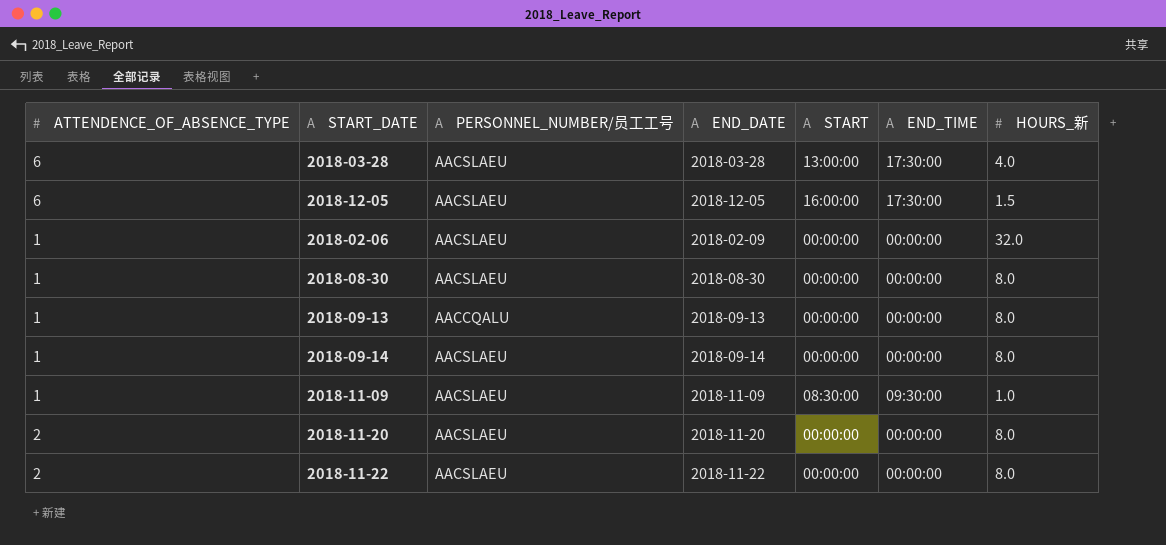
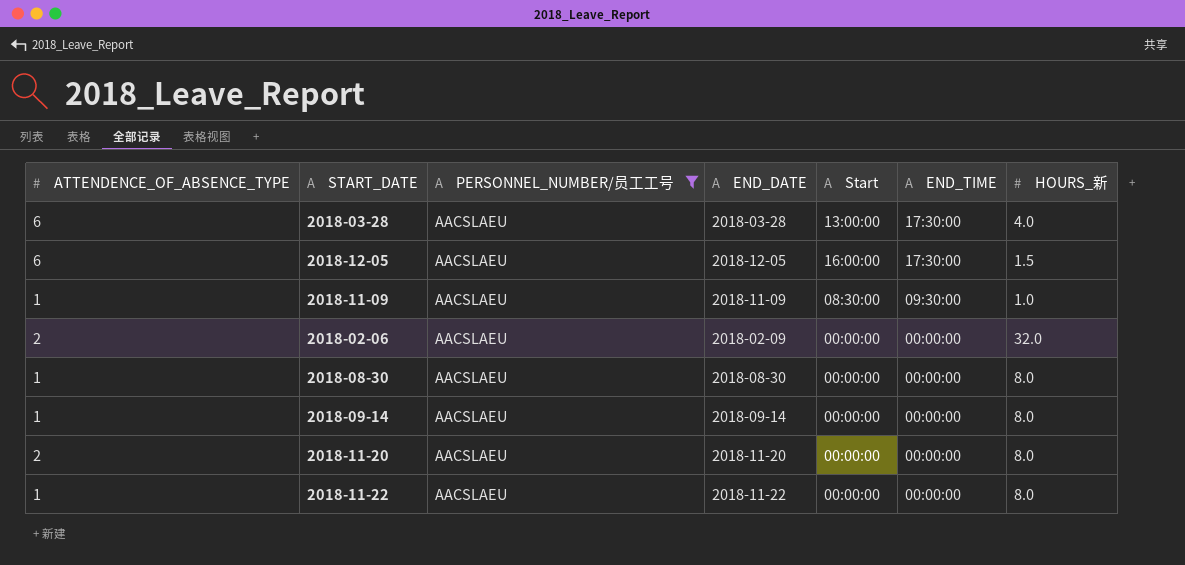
filter: none -> PERSONNEL_NUMBER/员工工号 = AACSLAEU
row order: none -> END_TIME descending
column name: START -> Start
2018-02-06 | ATTENDENCE_OF_ABSENCE_TYPE: 1 -> 2
2018-11-22 | ATTENDENCE_OF_ABSENCE_TYPE: 2 -> 1

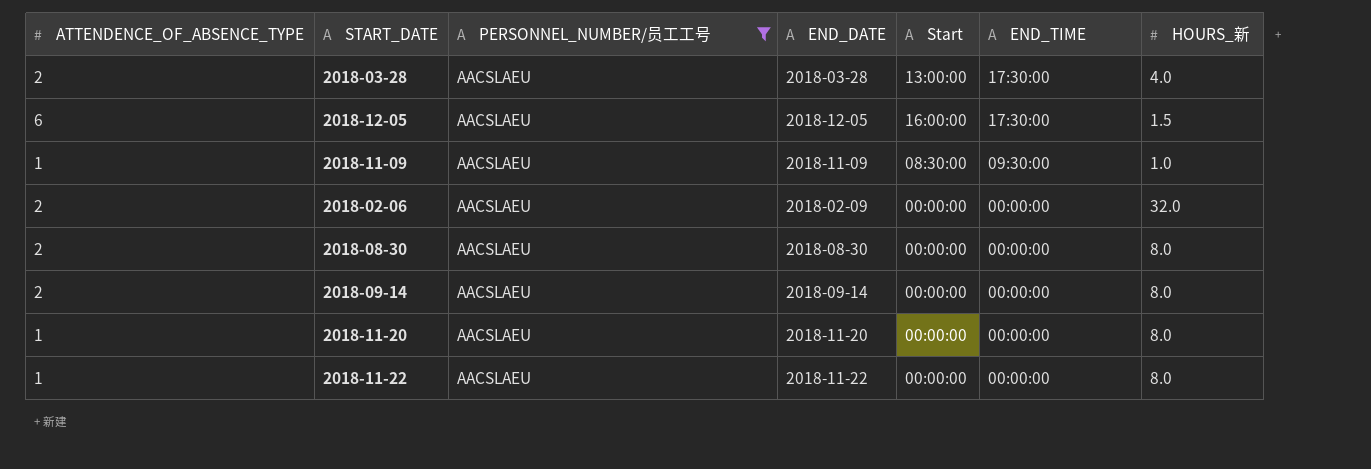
2018-03-28 | ATTENDENCE_OF_ABSENCE_TYPE: 6 -> 2
2018-08-30 | ATTENDENCE_OF_ABSENCE_TYPE: 1 -> 2
2018-09-14 | ATTENDENCE_OF_ABSENCE_TYPE: 1 -> 2
2018-11-20 | ATTENDENCE_OF_ABSENCE_TYPE: 2 -> 1

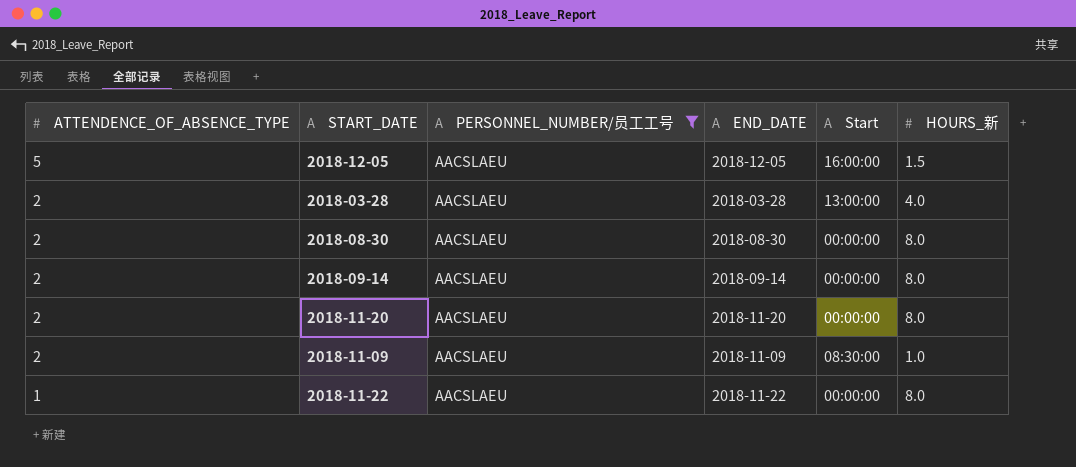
row order: END_TIME descending -> ATTENDENCE_OF_ABSENCE_TYPE descending
column END_TIME | position: 6 -> none
row 2018-02-06: 2 | AACSLAEU | 2018-02-09 | 00:00:00 | 00:00:00 | 32.0 -> none
2018-12-05 | ATTENDENCE_OF_ABSENCE_TYPE: 6 -> 5
2018-11-20 | ATTENDENCE_OF_ABSENCE_TYPE: 1 -> 2
2018-11-09 | ATTENDENCE_OF_ABSENCE_TYPE: 1 -> 2

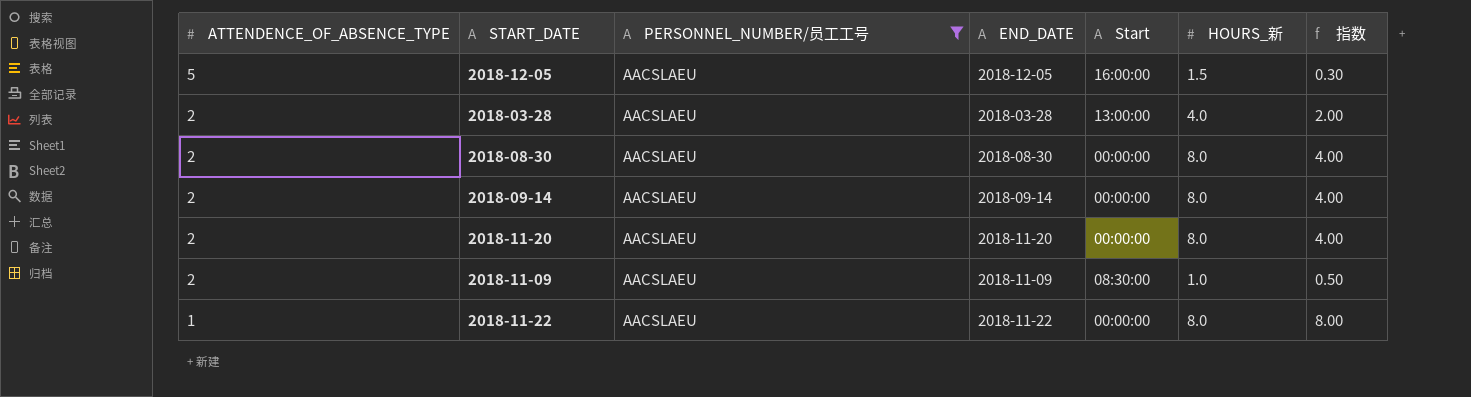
column 指数 | formula: none -> [HOURS_新] / [ATTENDENCE_OF_ABSENCE_TYPE]

